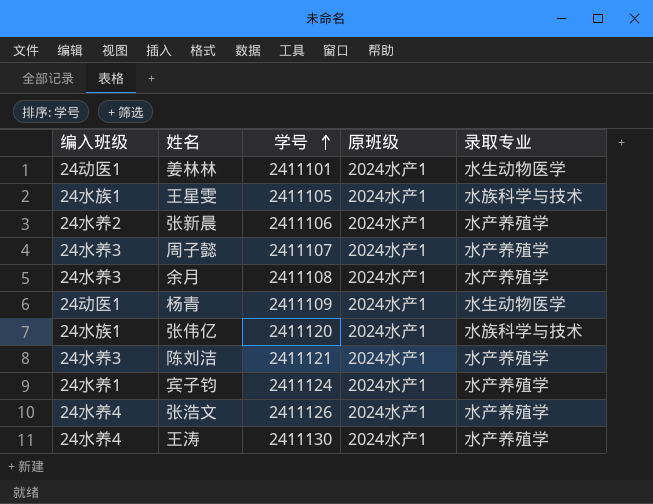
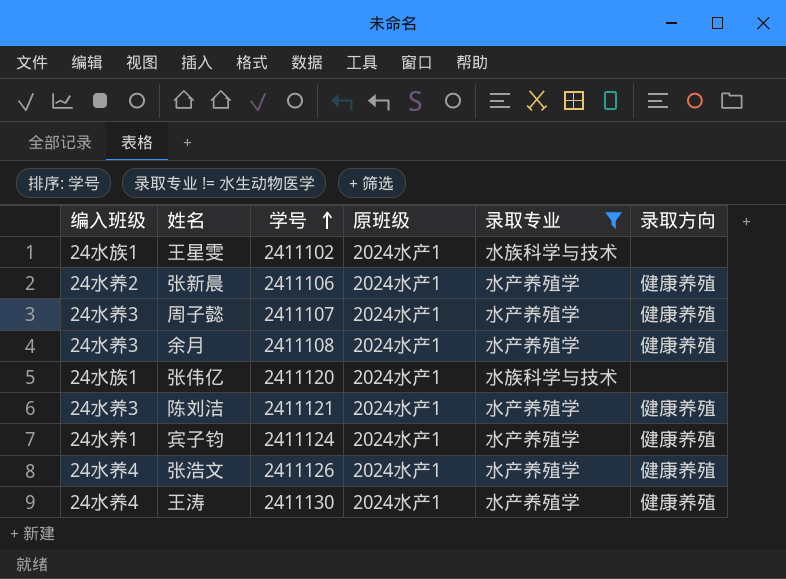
filter: none -> 录取专业 != 水生动物医学
column 录取方向 | position: none -> 6
王星雯 | 学号: 2411105 -> 2411102

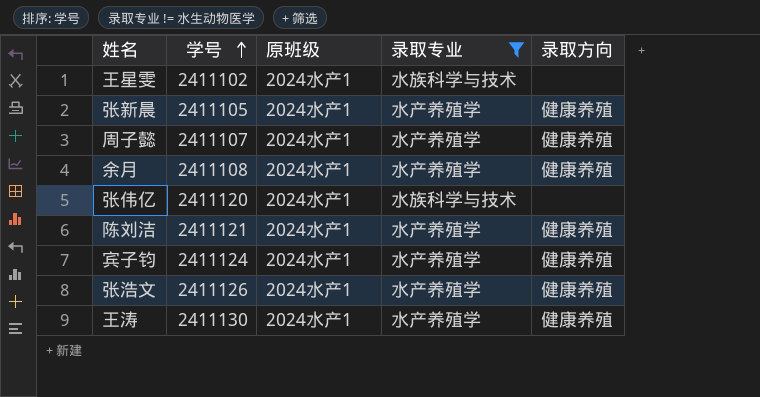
column 编入班级 | position: 1 -> none
张新晨 | 学号: 2411106 -> 2411105

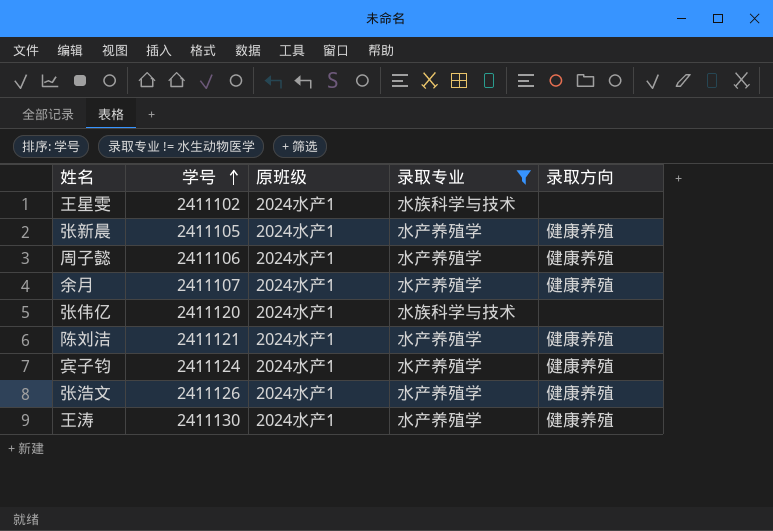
周子懿 | 学号: 2411107 -> 2411106
余月 | 学号: 2411108 -> 2411107

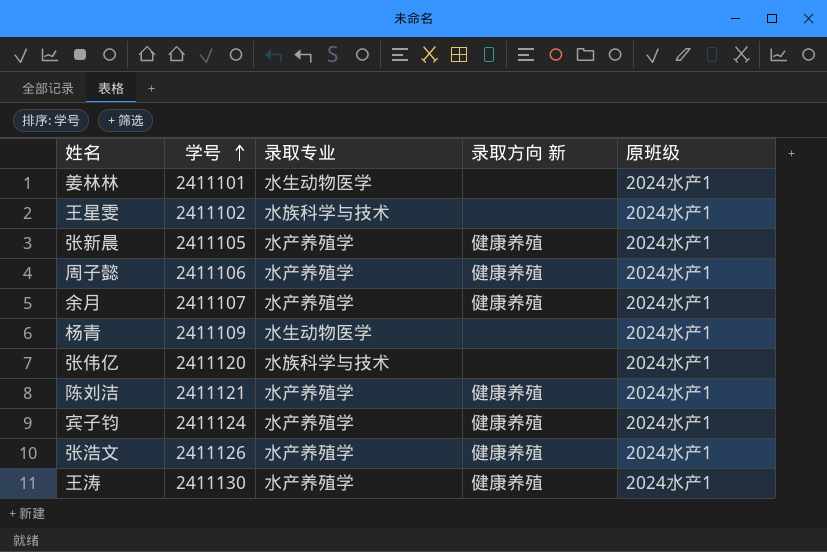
filter: 录取专业 != 水生动物医学 -> none
column name: 录取方向 -> 录取方向 新
column 原班级 | position: 3 -> 5

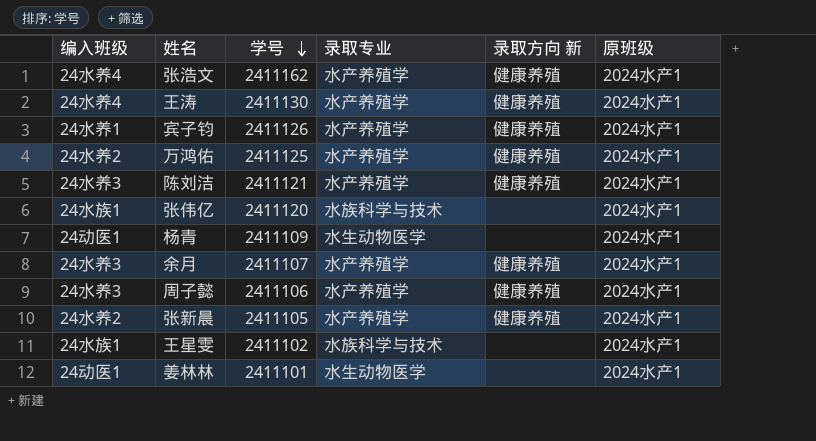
row order: 学号 ascending -> 学号 descending
column 编入班级 | position: none -> 1
张浩文 | 学号: 2411126 -> 2411162
宾子钧 | 学号: 2411124 -> 2411126
row 万鸿佑: none -> 24水养2 | 2411125 | 水产养殖学 | 健康养殖 | 2024水产1

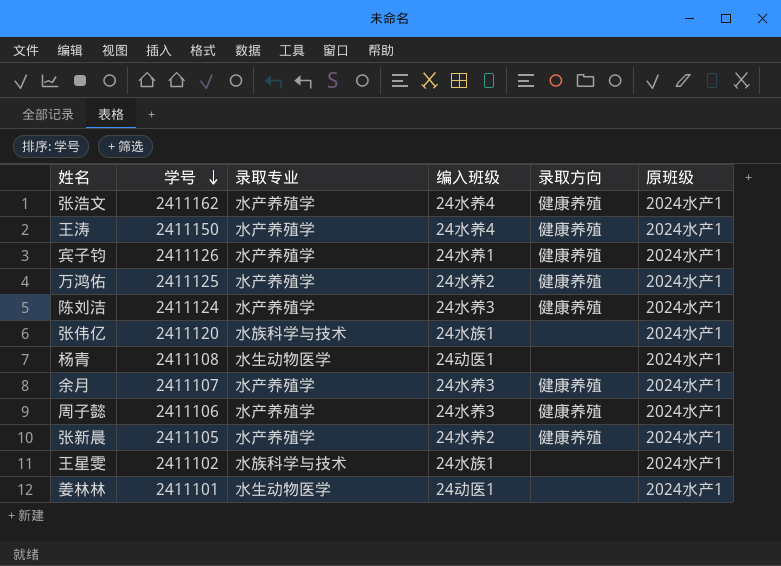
column 编入班级 | position: 1 -> 4
column name: 录取方向 新 -> 录取方向
王涛 | 学号: 2411130 -> 2411150
陈刘洁 | 学号: 2411121 -> 2411124
杨青 | 学号: 2411109 -> 2411108

